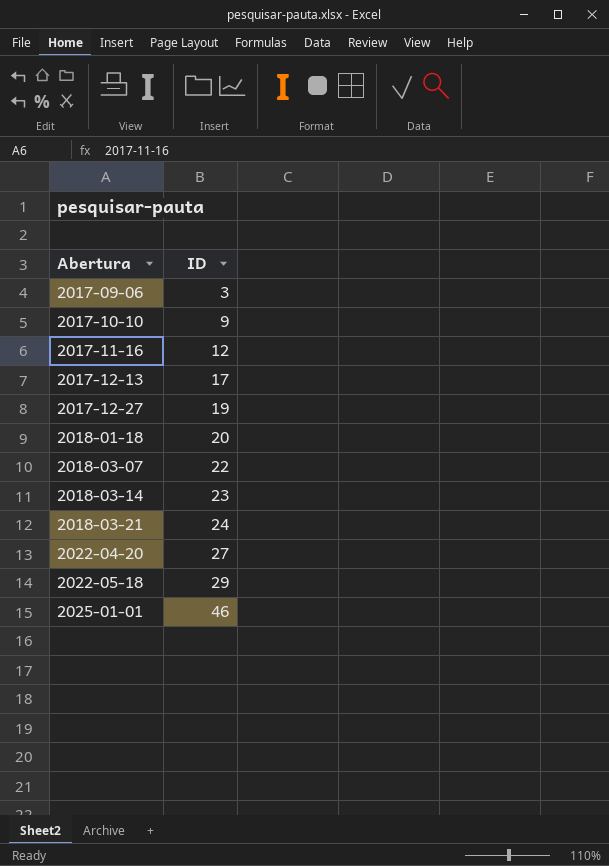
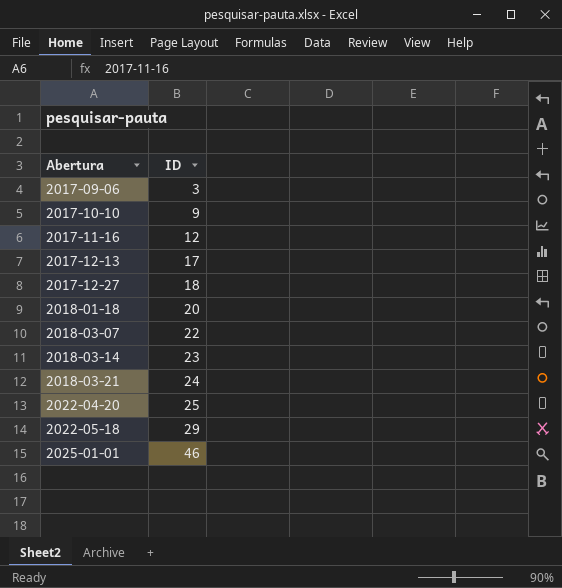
2017-12-27 | ID: 19 -> 18
2022-04-20 | ID: 27 -> 25

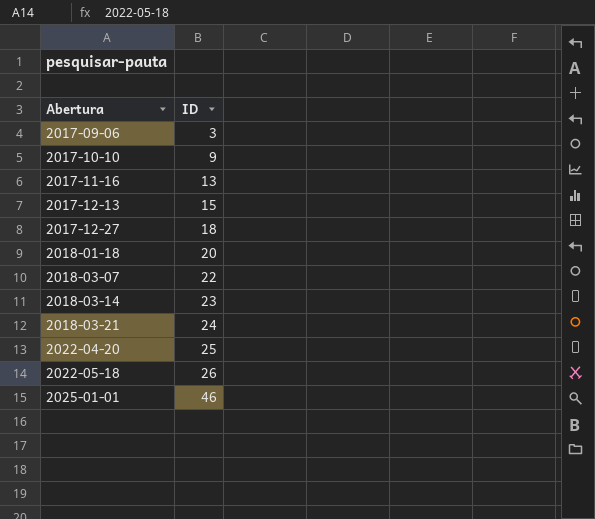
2017-11-16 | ID: 12 -> 13
2017-12-13 | ID: 17 -> 15
2022-05-18 | ID: 29 -> 26

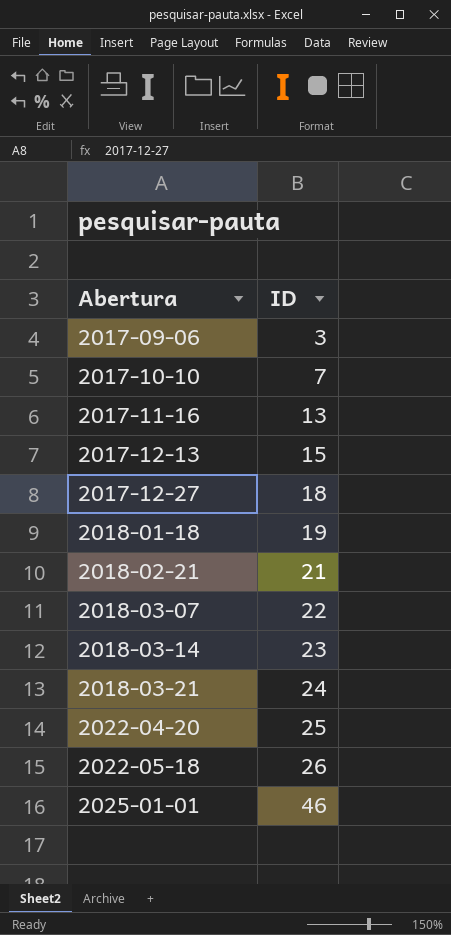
2017-10-10 | ID: 9 -> 7
2018-01-18 | ID: 20 -> 19
row 2018-02-21: none -> 21

